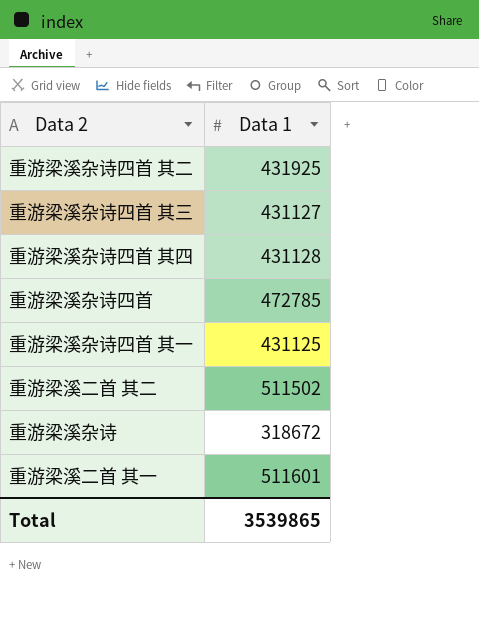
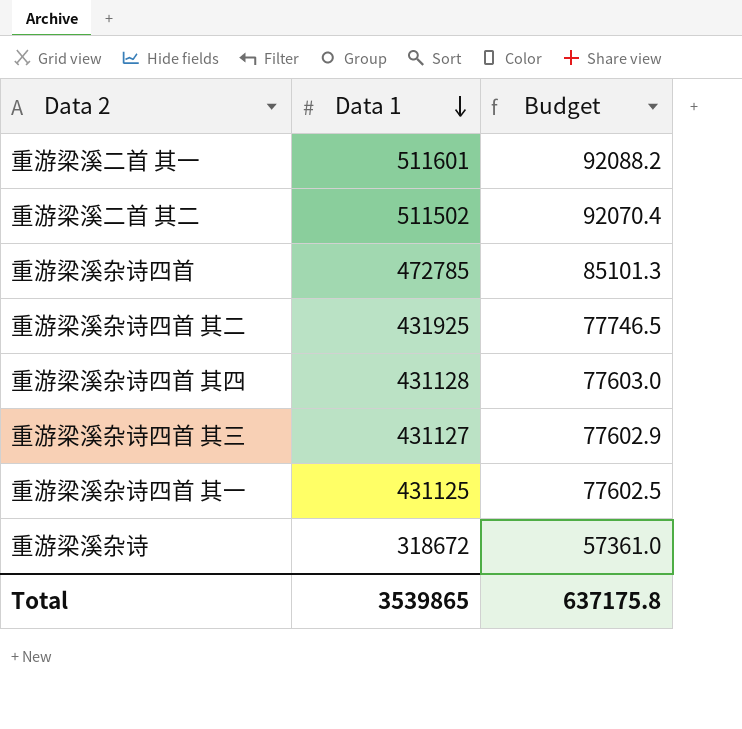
row order: none -> Data 1 descending
column Budget | formula: none -> [Data 1] * 0.18

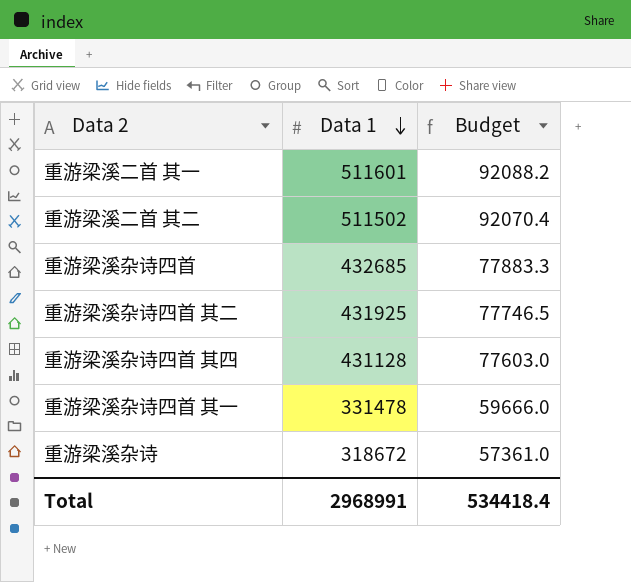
row 重游梁溪杂诗四首 其三: 431127 | 77602.9 -> none
重游梁溪杂诗四首 | Data 1: 472785 -> 432685
重游梁溪杂诗四首 | Budget: 85101.3 -> 77883.3
重游梁溪杂诗四首 其一 | Data 1: 431125 -> 331478
重游梁溪杂诗四首 其一 | Budget: 77602.5 -> 59666.0
Total | Data 1: 3539865 -> 2968991
Total | Budget: 637175.8 -> 534418.4

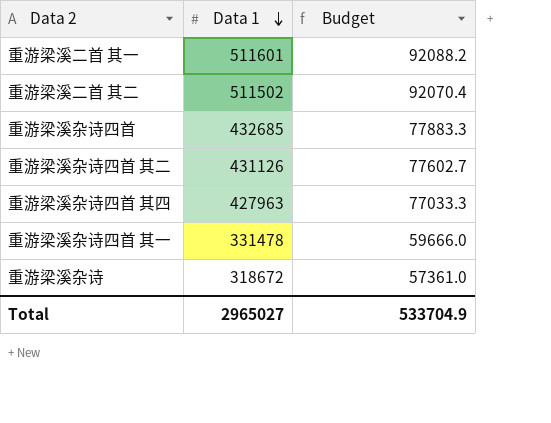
重游梁溪杂诗四首 其二 | Data 1: 431925 -> 431126
重游梁溪杂诗四首 其二 | Budget: 77746.5 -> 77602.7
重游梁溪杂诗四首 其四 | Data 1: 431128 -> 427963
重游梁溪杂诗四首 其四 | Budget: 77603.0 -> 77033.3
Total | Data 1: 2968991 -> 2965027
Total | Budget: 534418.4 -> 533704.9

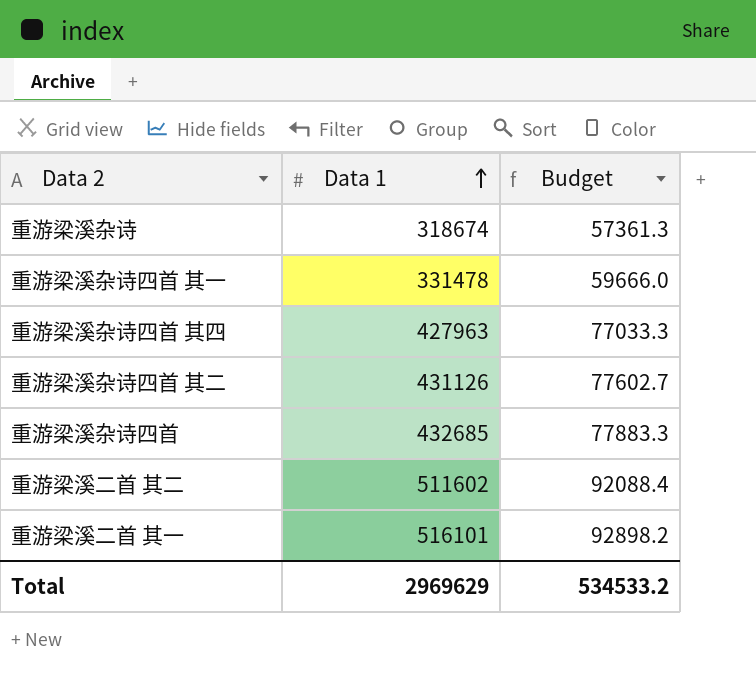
row order: Data 1 descending -> Data 1 ascending
重游梁溪杂诗 | Data 1: 318672 -> 318674
重游梁溪杂诗 | Budget: 57361.0 -> 57361.3
重游梁溪二首 其二 | Data 1: 511502 -> 511602
重游梁溪二首 其二 | Budget: 92070.4 -> 92088.4
重游梁溪二首 其一 | Data 1: 511601 -> 516101
重游梁溪二首 其一 | Budget: 92088.2 -> 92898.2
Total | Data 1: 2965027 -> 2969629
Total | Budget: 533704.9 -> 534533.2

